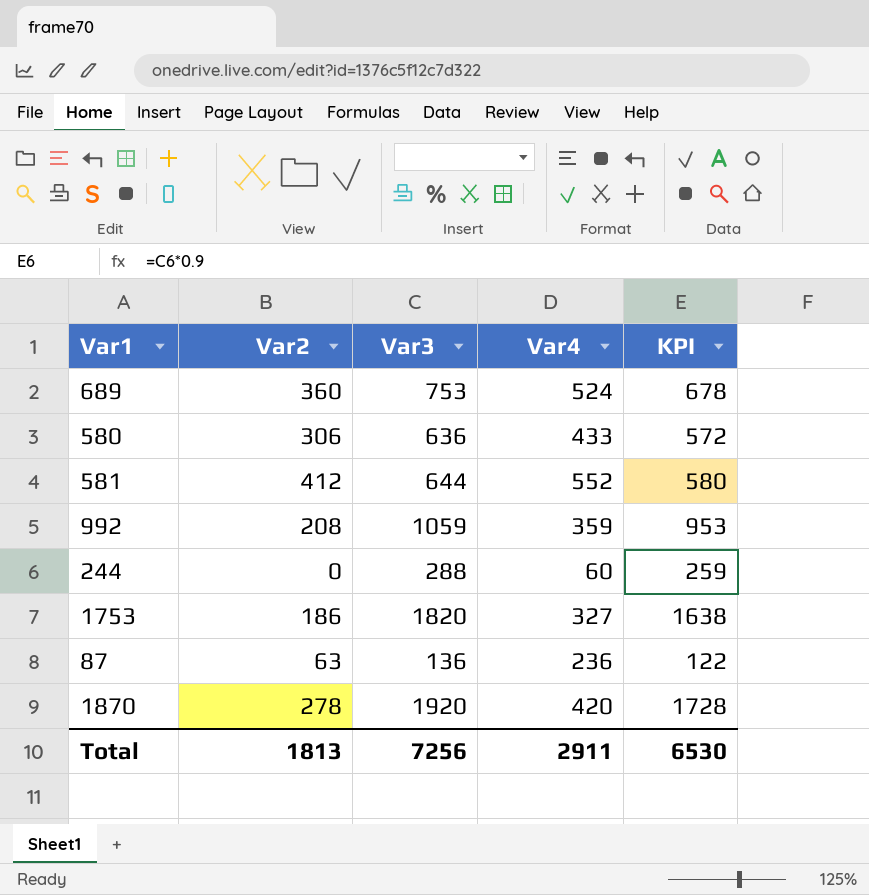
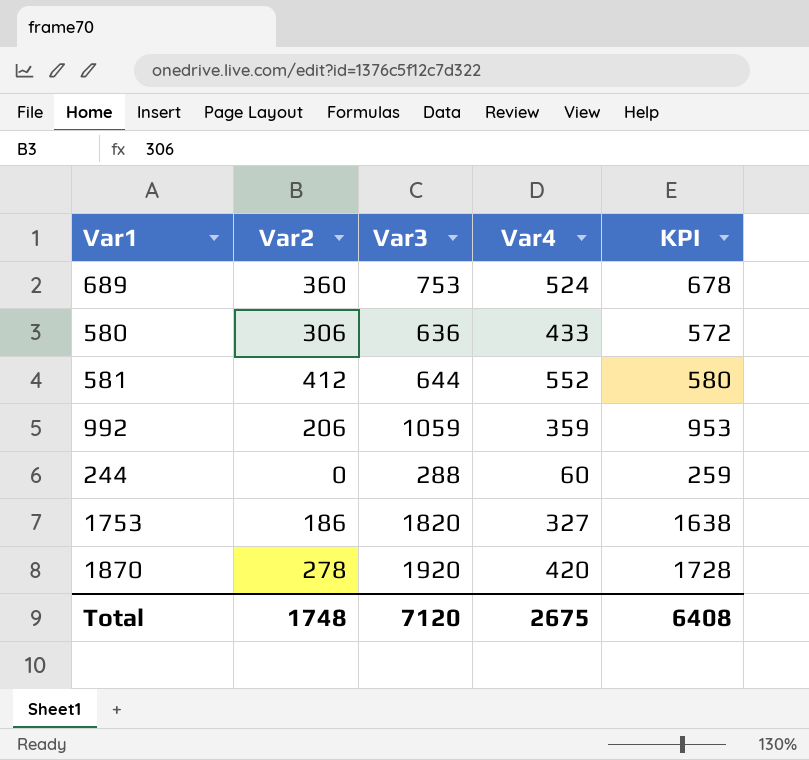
row 87: 63 | 136 | 236 | 122 -> none
992 | Var2: 208 -> 206
Total | Var2: 1813 -> 1748
Total | Var3: 7256 -> 7120
Total | Var4: 2911 -> 2675
Total | KPI: 6530 -> 6408

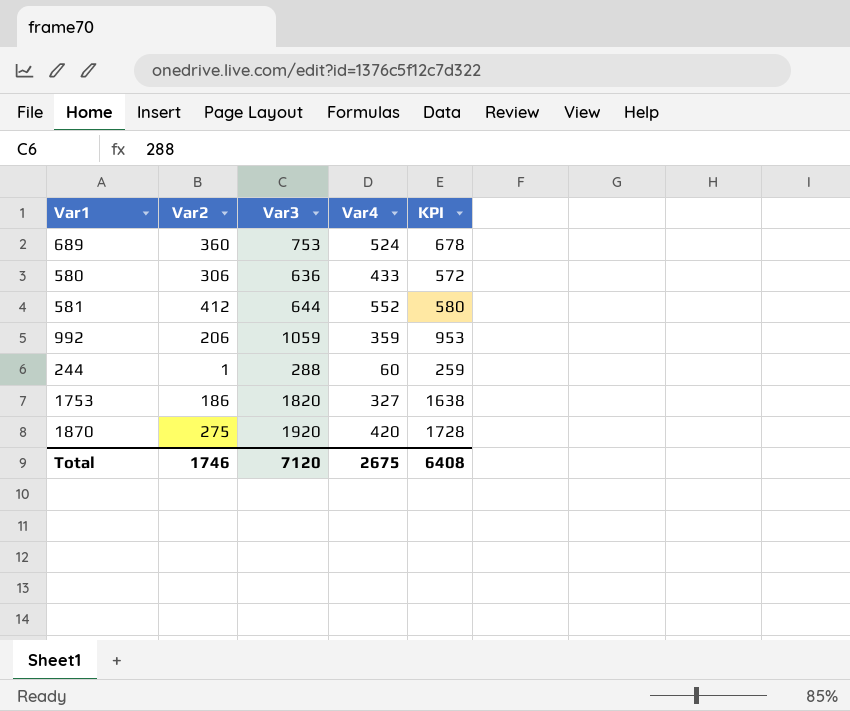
244 | Var2: 0 -> 1
1870 | Var2: 278 -> 275
Total | Var2: 1748 -> 1746

